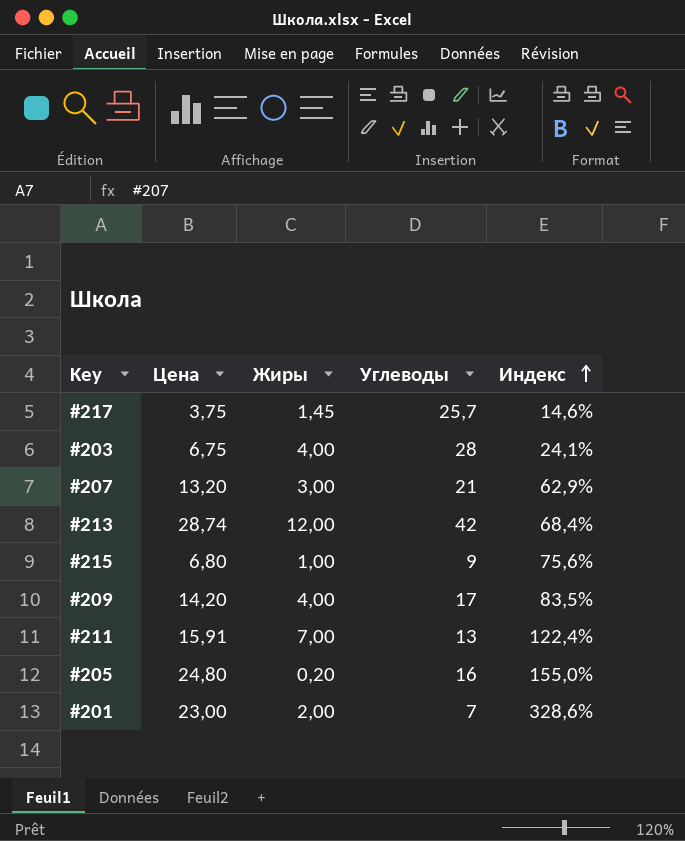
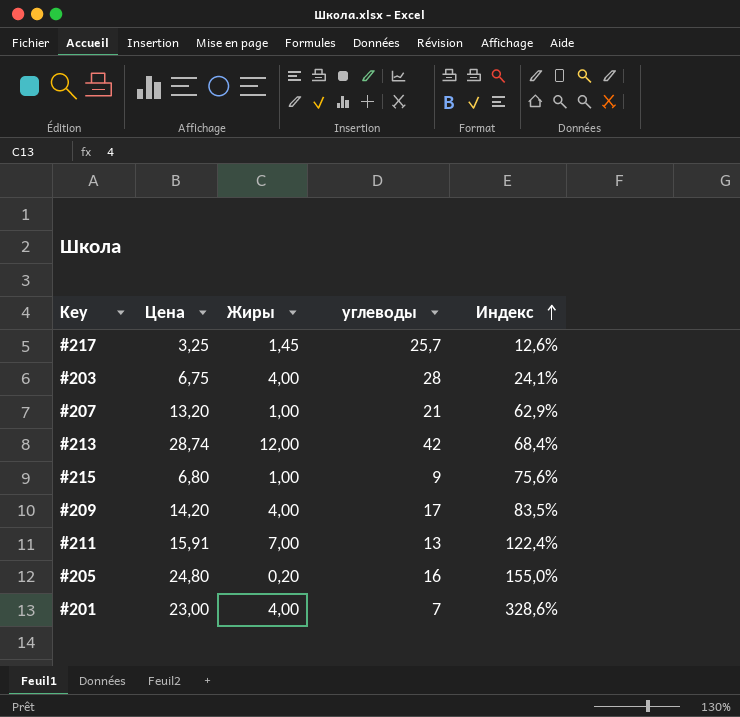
column name: Углеводы -> углеводы
#217 | Цена: 3,75 -> 3,25
#217 | Индекс: 14,6% -> 12,6%
#207 | Жиры: 3,00 -> 1,00
#201 | Жиры: 2,00 -> 4,00

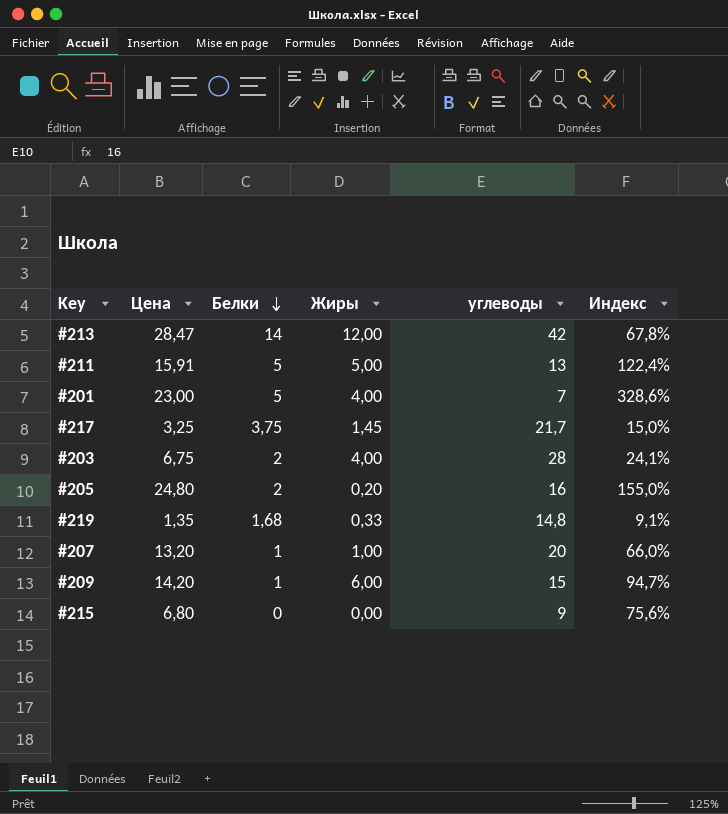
row order: Индекс ascending -> Белки descending
column Белки | position: none -> 3
#213 | Цена: 28,74 -> 28,47
#213 | Индекс: 68,4% -> 67,8%
#211 | Жиры: 7,00 -> 5,00
#217 | углеводы: 25,7 -> 21,7
#217 | Индекс: 12,6% -> 15,0%
row #219: none -> 1,35 | 1,68 | 0,33 | 14,8 | 9,1%
#207 | углеводы: 21 -> 20
#207 | Индекс: 62,9% -> 66,0%
#209 | Жиры: 4,00 -> 6,00
#209 | углеводы: 17 -> 15
#209 | Индекс: 83,5% -> 94,7%
#215 | Жиры: 1,00 -> 0,00

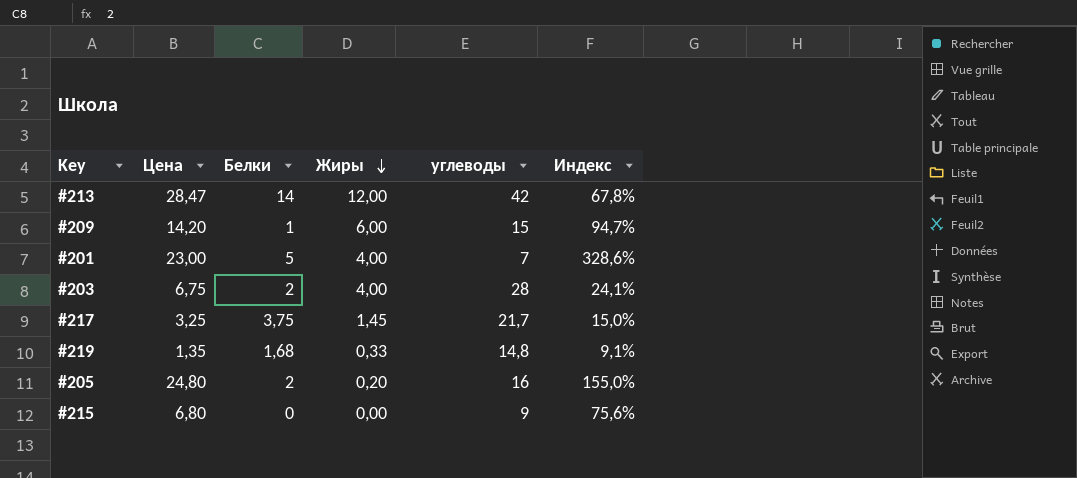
row order: Белки descending -> Жиры descending
row #211: 15,91 | 5 | 5,00 | 13 | 122,4% -> none
row #207: 13,20 | 1 | 1,00 | 20 | 66,0% -> none

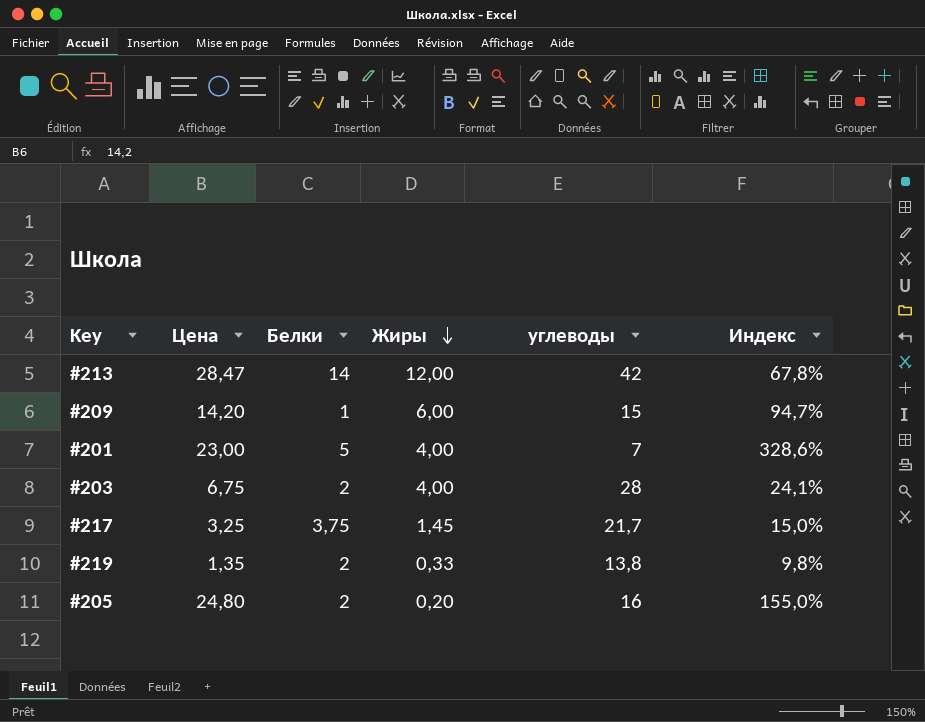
row #215: 6,80 | 0 | 0,00 | 9 | 75,6% -> none
#219 | Белки: 1,68 -> 2
#219 | углеводы: 14,8 -> 13,8
#219 | Индекс: 9,1% -> 9,8%

